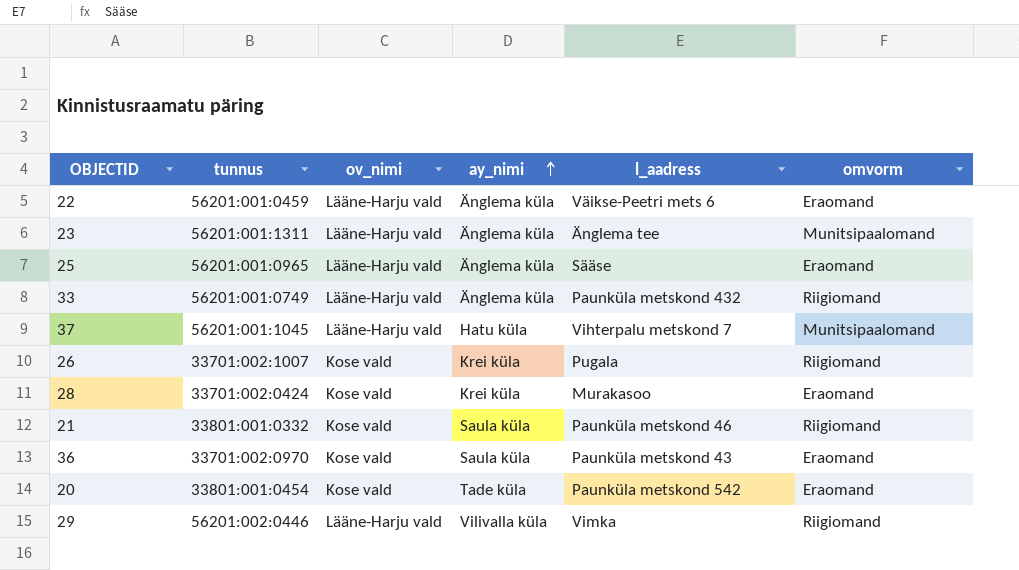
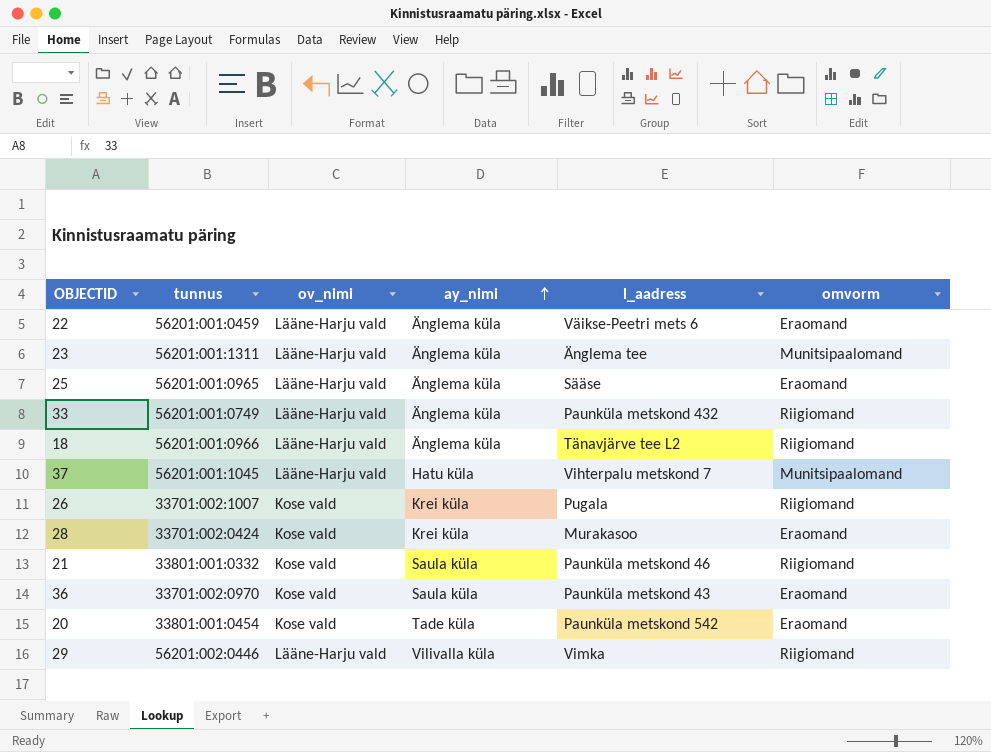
row 18: none -> 56201:001:0966 | Lääne-Harju vald | Änglema küla | Tänavjärve tee L2 | Riigiomand

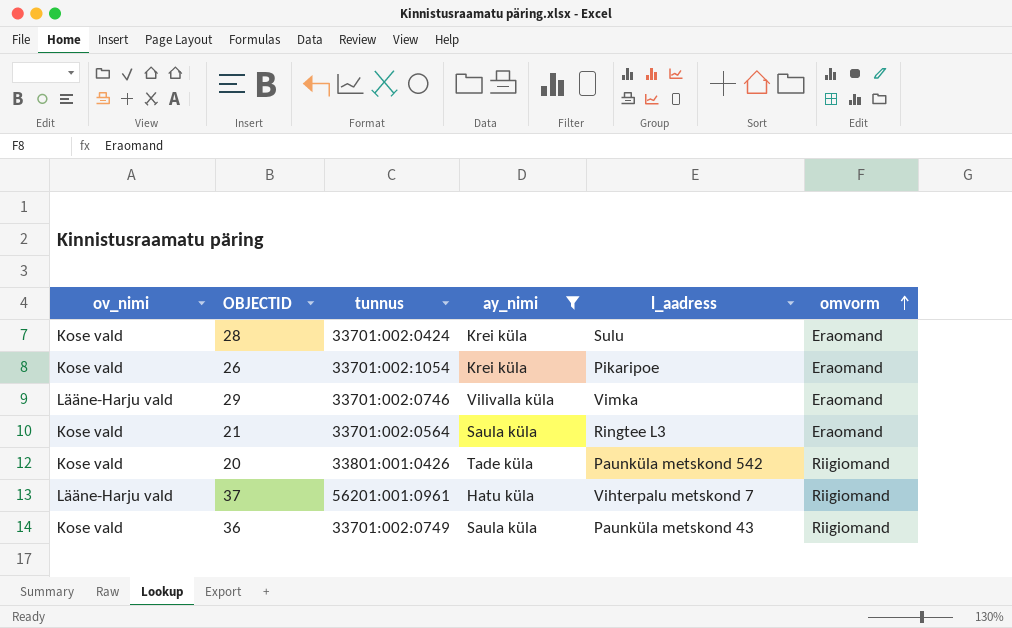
filter: none -> ay_nimi != Änglema küla
row order: ay_nimi ascending -> omvorm ascending
column ov_nimi | position: 3 -> 1
28 | l_aadress: Murakasoo -> Sulu
26 | tunnus: 33701:002:1007 -> 33701:002:1054
26 | l_aadress: Pugala -> Pikaripoe
26 | omvorm: Riigiomand -> Eraomand
29 | tunnus: 56201:002:0446 -> 33701:002:0746
29 | omvorm: Riigiomand -> Eraomand
21 | tunnus: 33801:001:0332 -> 33701:002:0564
21 | l_aadress: Paunküla metskond 46 -> Ringtee L3
21 | omvorm: Riigiomand -> Eraomand
20 | tunnus: 33801:001:0454 -> 33801:001:0426
20 | omvorm: Eraomand -> Riigiomand
37 | tunnus: 56201:001:1045 -> 56201:001:0961
37 | omvorm: Munitsipaalomand -> Riigiomand
36 | tunnus: 33701:002:0970 -> 33701:002:0749
36 | omvorm: Eraomand -> Riigiomand

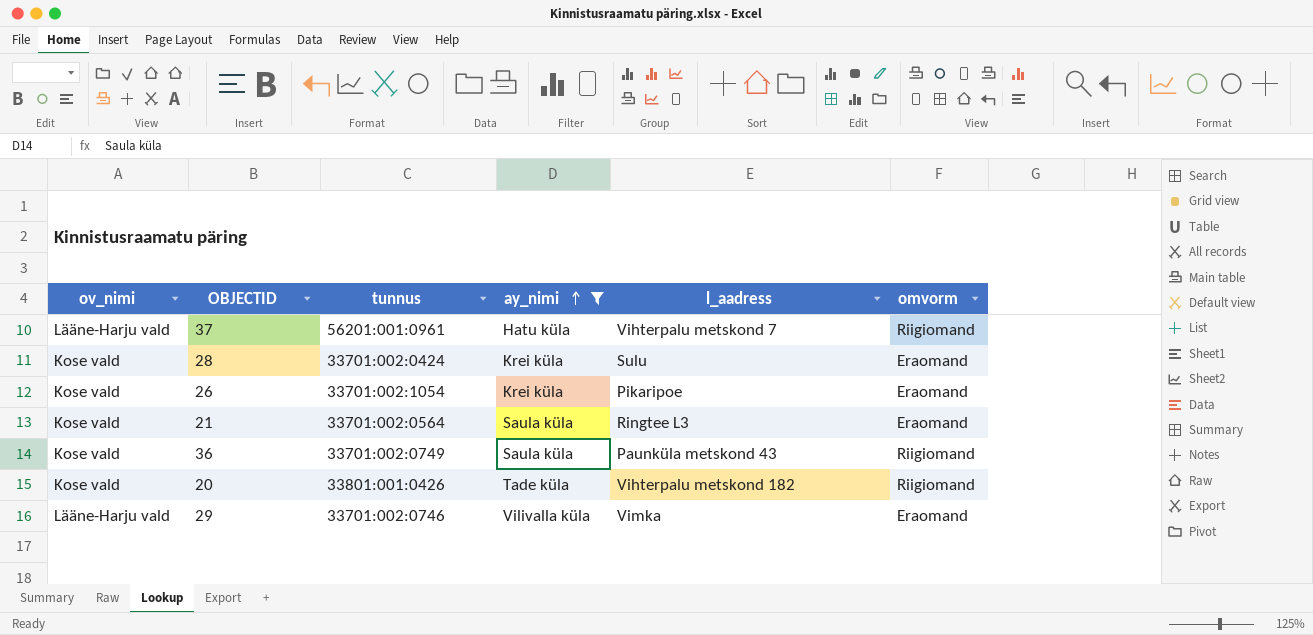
row order: omvorm ascending -> ay_nimi ascending
20 | l_aadress: Paunküla metskond 542 -> Vihterpalu metskond 182

